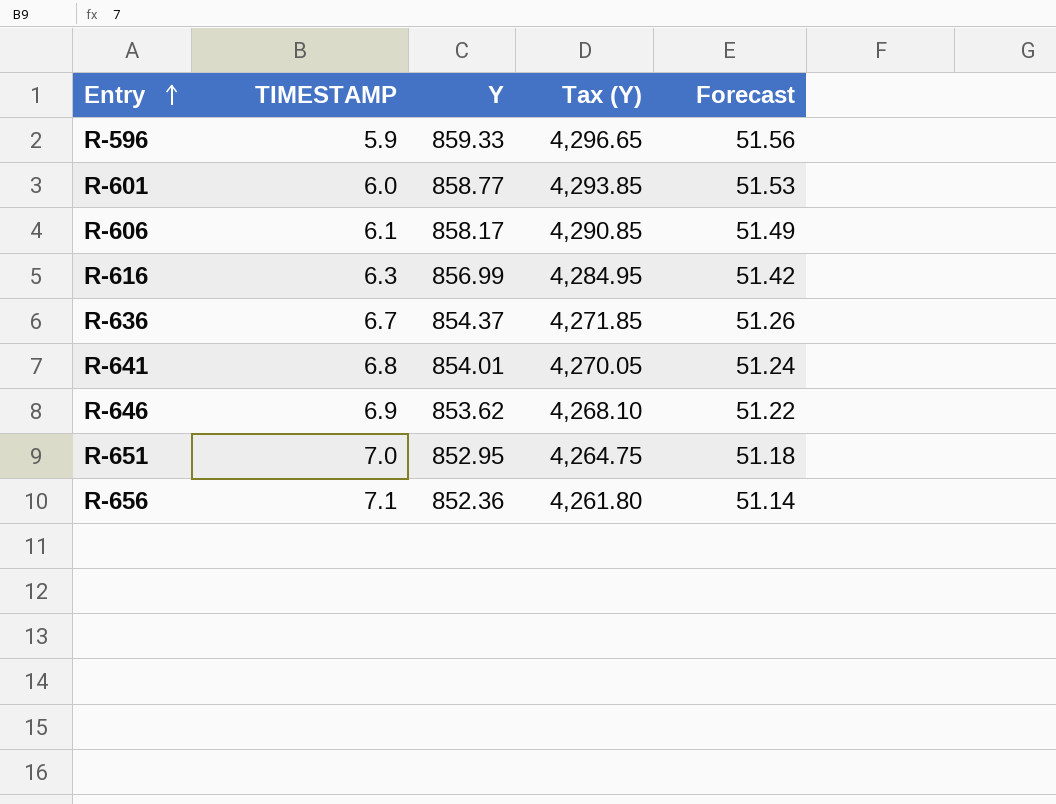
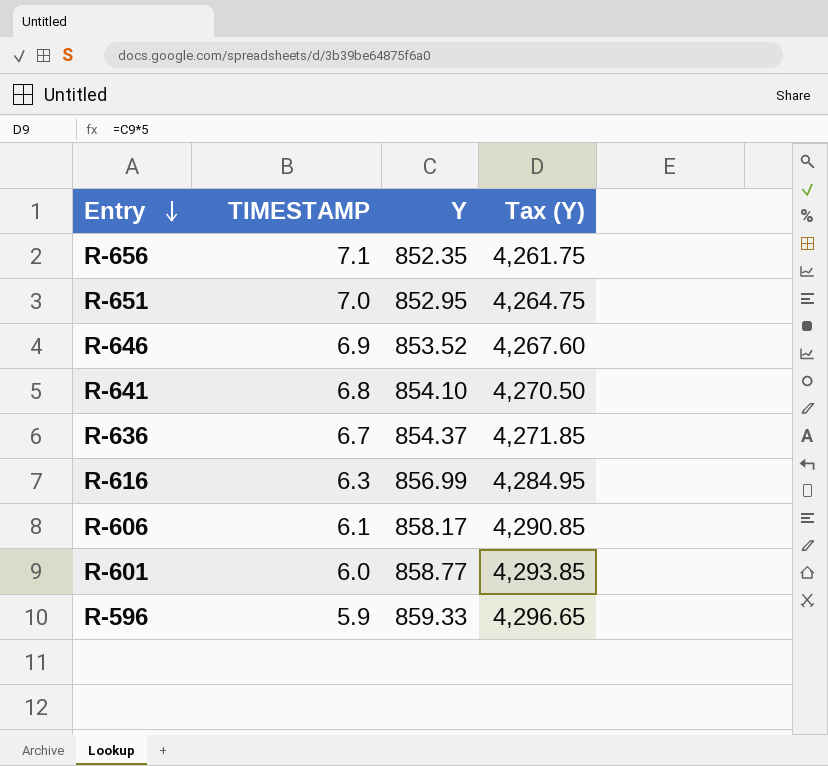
row order: Entry ascending -> Entry descending
column Forecast | formula: [Y] * 0.06 -> none
R-656 | Y: 852.36 -> 852.35
R-656 | Tax (Y): 4,261.80 -> 4,261.75
R-646 | Y: 853.62 -> 853.52
R-646 | Tax (Y): 4,268.10 -> 4,267.60
R-641 | Y: 854.01 -> 854.10
R-641 | Tax (Y): 4,270.05 -> 4,270.50

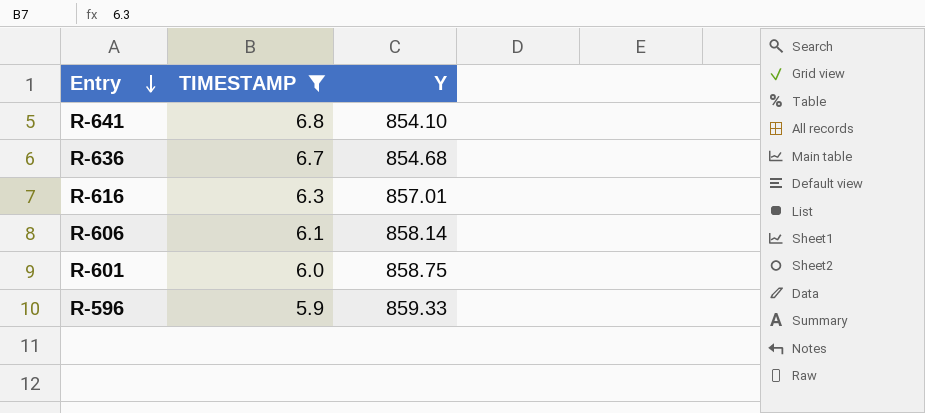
filter: none -> TIMESTAMP <= 6.8
column Tax (Y) | formula: [Y] * 5 -> none
R-636 | Y: 854.37 -> 854.68
R-616 | Y: 856.99 -> 857.01
R-606 | Y: 858.17 -> 858.14
R-601 | Y: 858.77 -> 858.75

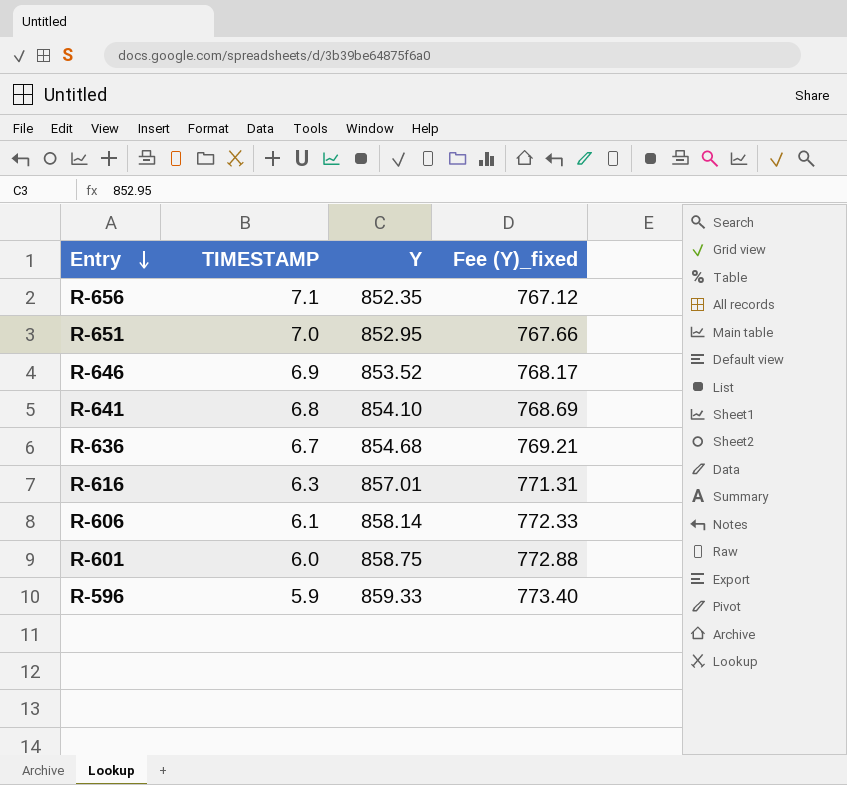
filter: TIMESTAMP <= 6.8 -> none
column Fee (Y)_fixed | formula: none -> [Y] * 0.9

